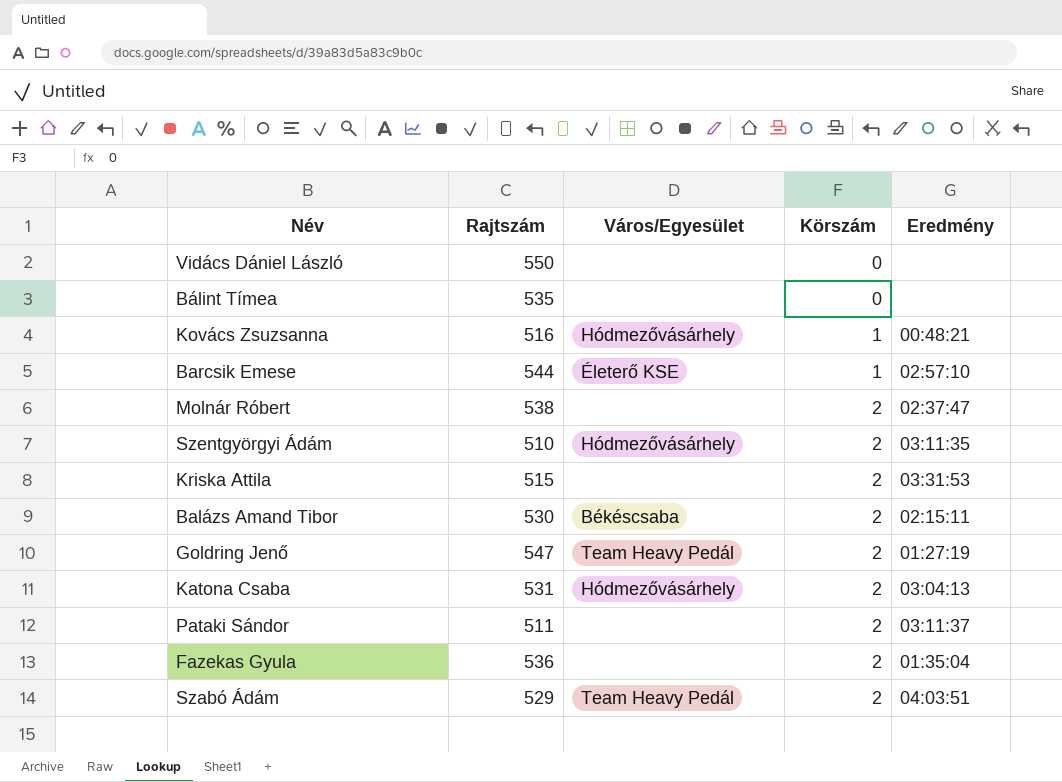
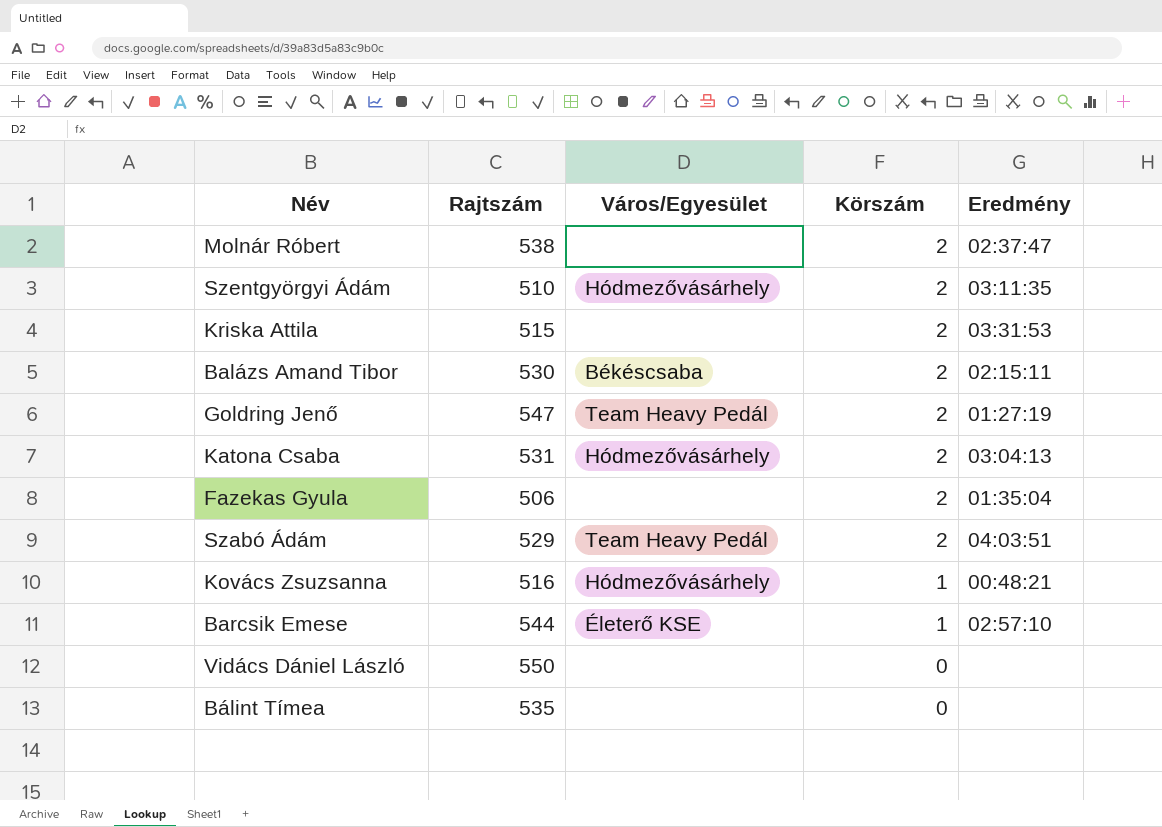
row order: Körszám ascending -> Körszám descending
row Pataki Sándor: 511 | none | 2 | 03:11:37 -> none
Fazekas Gyula | Rajtszám: 536 -> 506

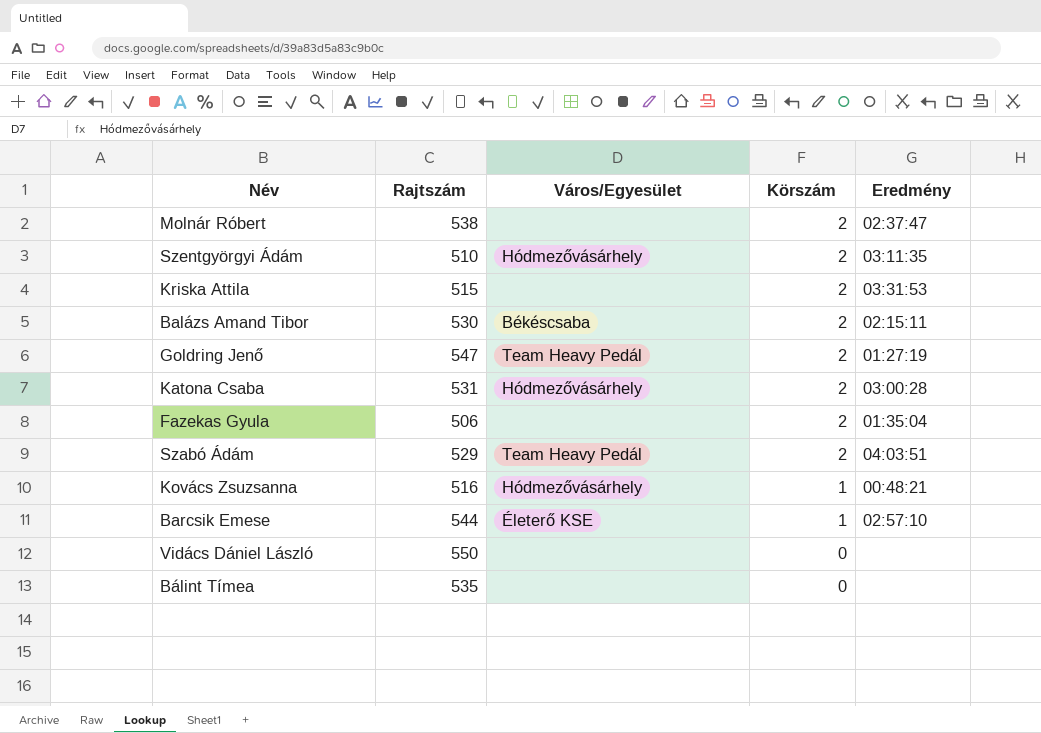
Katona Csaba | Eredmény: 03:04:13 -> 03:00:28

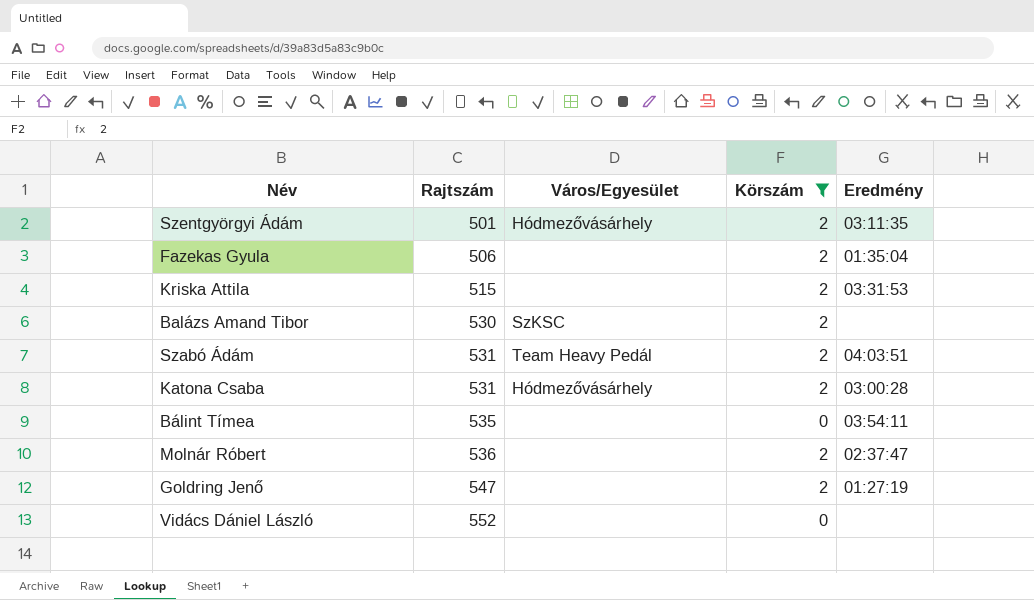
filter: none -> Körszám != 1
row order: Körszám descending -> Rajtszám ascending
Szentgyörgyi Ádám | Rajtszám: 510 -> 501
Balázs Amand Tibor | Város/Egyesület: Békéscsaba -> SzKSC
Balázs Amand Tibor | Eredmény: 02:15:11 -> none
Szabó Ádám | Rajtszám: 529 -> 531
Bálint Tímea | Eredmény: none -> 03:54:11
Molnár Róbert | Rajtszám: 538 -> 536
Goldring Jenő | Város/Egyesület: Team Heavy Pedál -> none
Vidács Dániel László | Rajtszám: 550 -> 552

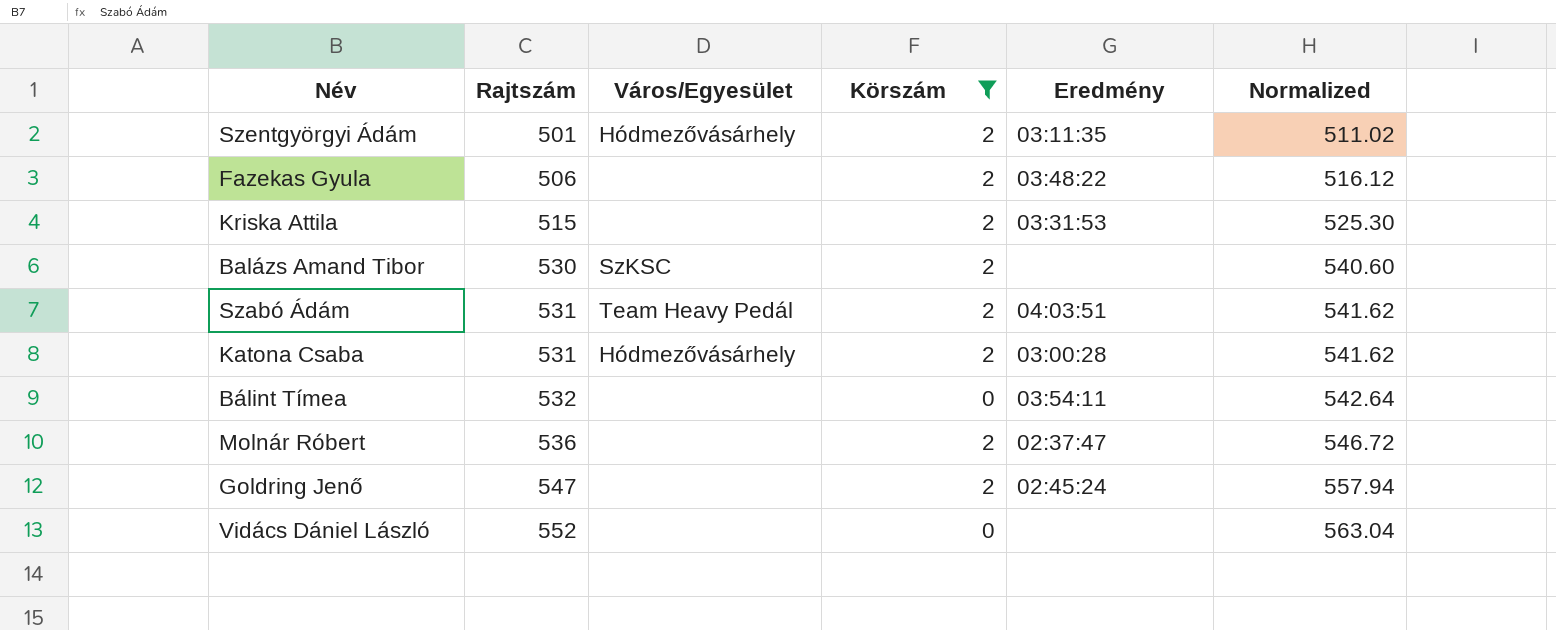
column Normalized | formula: none -> [Rajtszám] * 1.02
Fazekas Gyula | Eredmény: 01:35:04 -> 03:48:22
Bálint Tímea | Rajtszám: 535 -> 532
Goldring Jenő | Eredmény: 01:27:19 -> 02:45:24

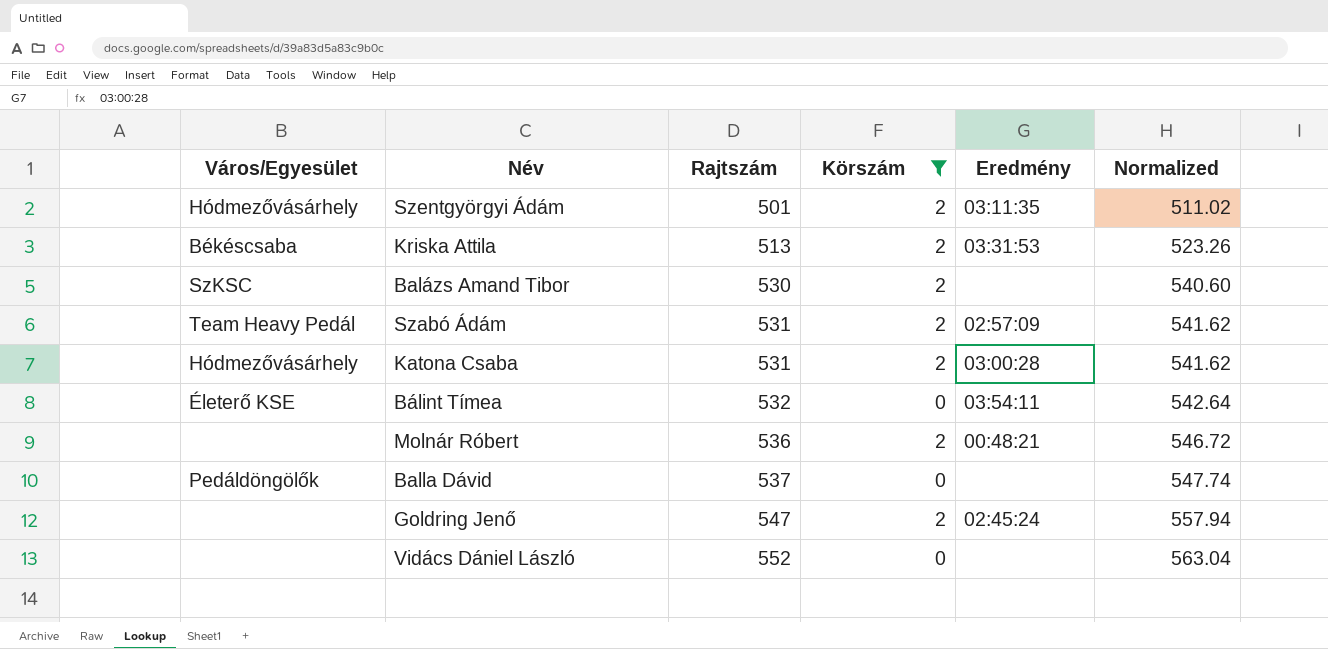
column Város/Egyesület | position: 3 -> 1
row Fazekas Gyula: 506 | none | 2 | 03:48:22 | 516.12 -> none
Kriska Attila | Város/Egyesület: none -> Békéscsaba
Kriska Attila | Rajtszám: 515 -> 513
Kriska Attila | Normalized: 525.30 -> 523.26
Szabó Ádám | Eredmény: 04:03:51 -> 02:57:09
Bálint Tímea | Város/Egyesület: none -> Életerő KSE
Molnár Róbert | Eredmény: 02:37:47 -> 00:48:21
row Balla Dávid: none -> Pedáldöngölők | 537 | 0 | none | 547.74

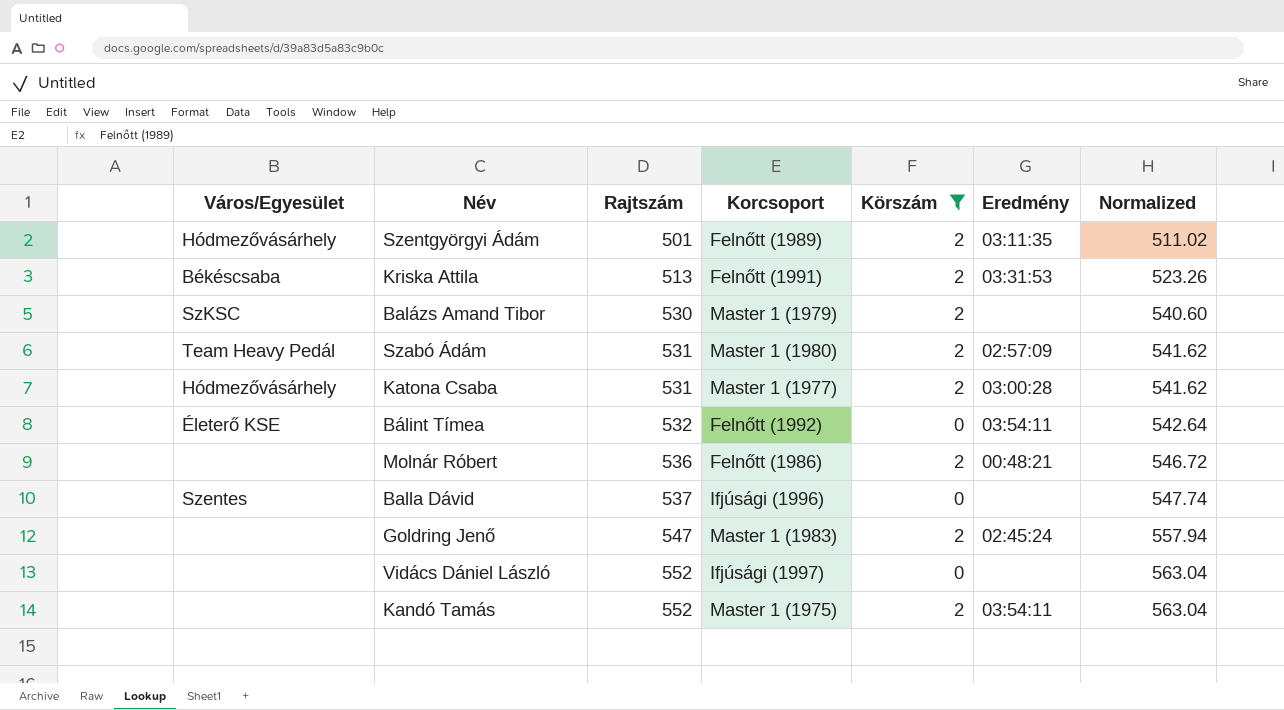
column Korcsoport | position: none -> 4
Balla Dávid | Város/Egyesület: Pedáldöngölők -> Szentes
row Kandó Tamás: none -> none | 552 | Master 1 (1975) | 2 | 03:54:11 | 563.04

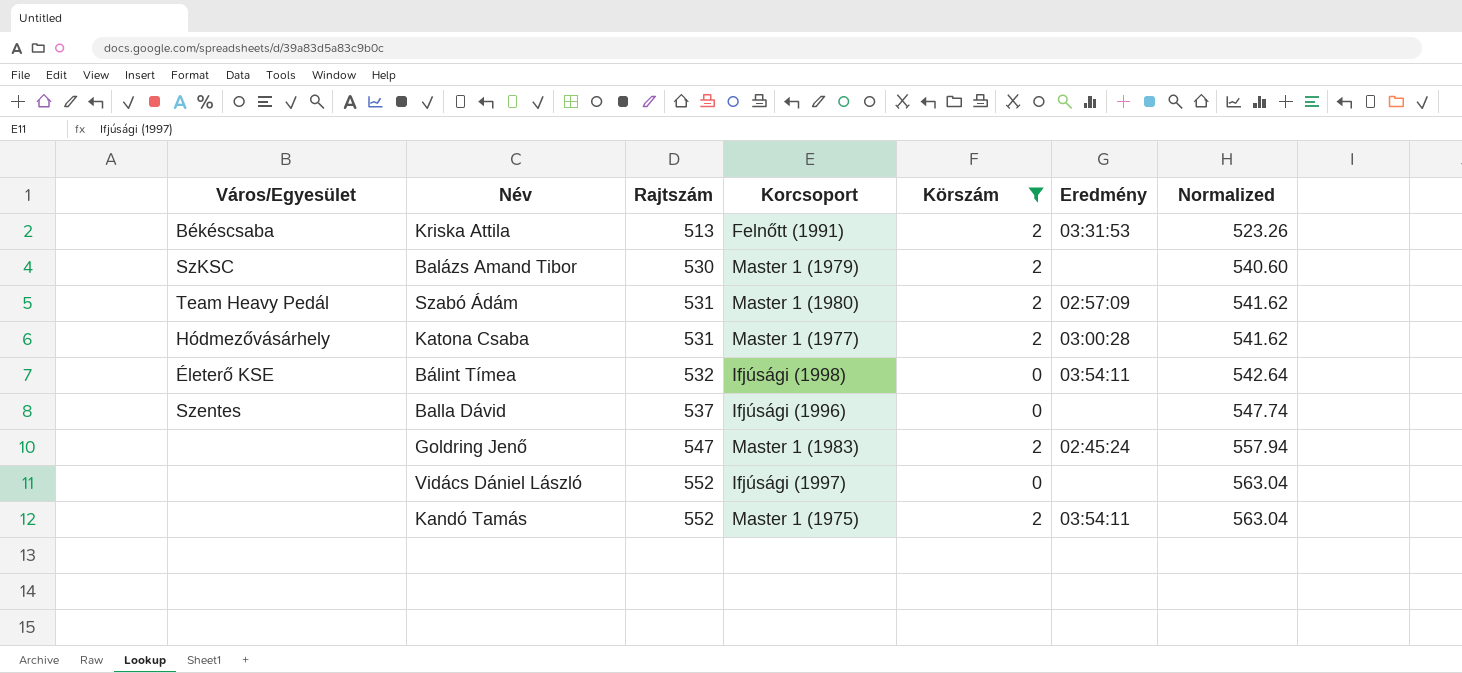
row Szentgyörgyi Ádám: Hódmezővásárhely | 501 | Felnőtt (1989) | 2 | 03:11:35 | 511.02 -> none
row Molnár Róbert: none | 536 | Felnőtt (1986) | 2 | 00:48:21 | 546.72 -> none
Bálint Tímea | Korcsoport: Felnőtt (1992) -> Ifjúsági (1998)

